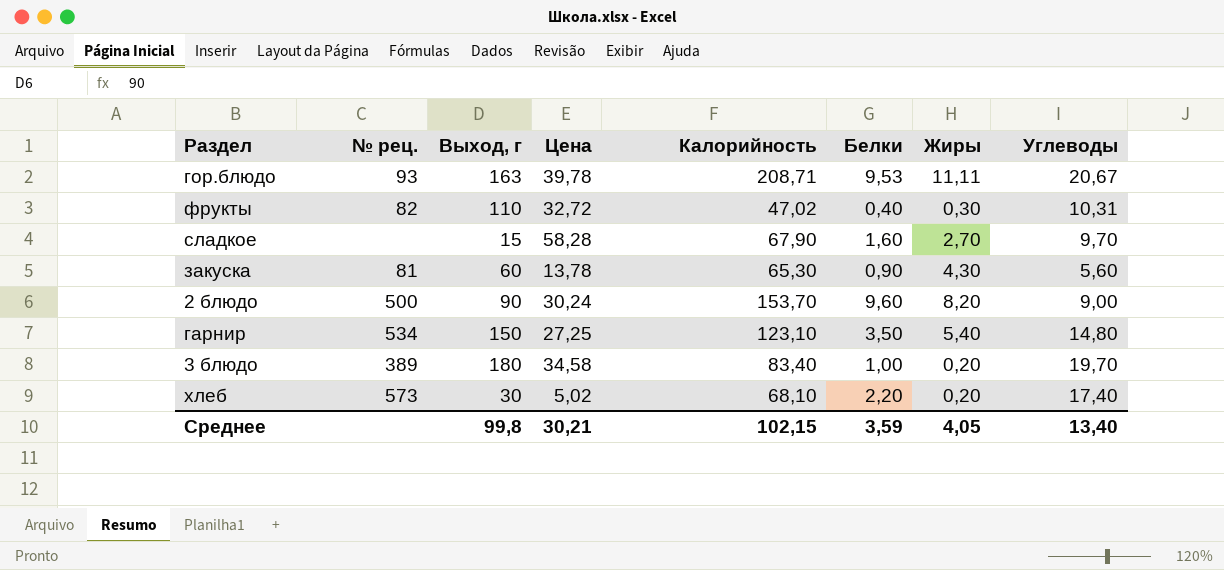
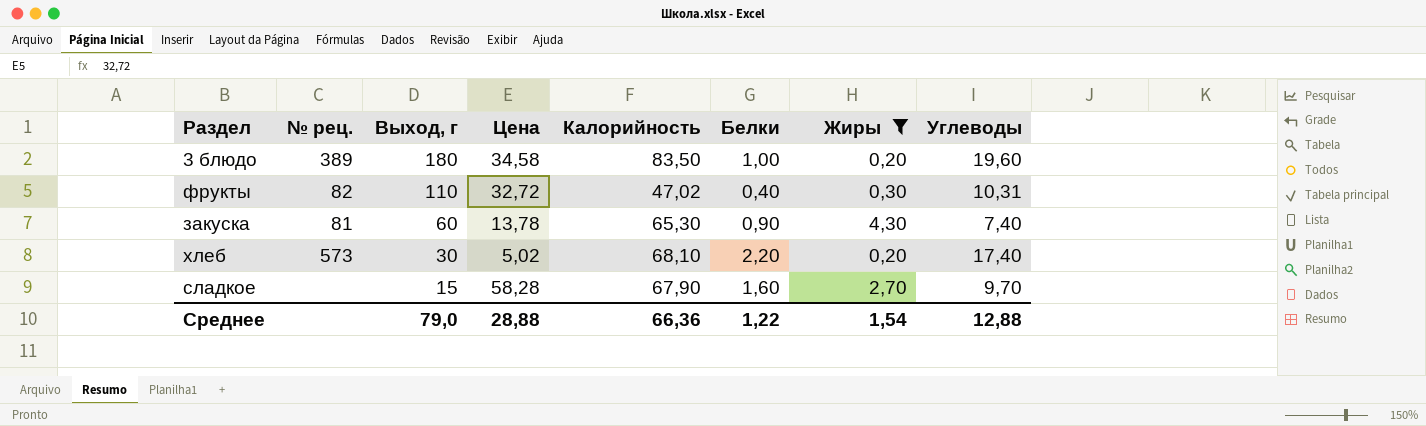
filter: none -> Жиры <= 4,30
row order: none -> Выход, г descending
3 блюдо | Калорийность: 83,40 -> 83,50
3 блюдо | Углеводы: 19,70 -> 19,60
закуска | Углеводы: 5,60 -> 7,40
Среднее | Выход, г: 99,8 -> 79,0
Среднее | Цена: 30,21 -> 28,88
Среднее | Калорийность: 102,15 -> 66,36
Среднее | Белки: 3,59 -> 1,22
Среднее | Жиры: 4,05 -> 1,54
Среднее | Углеводы: 13,40 -> 12,88

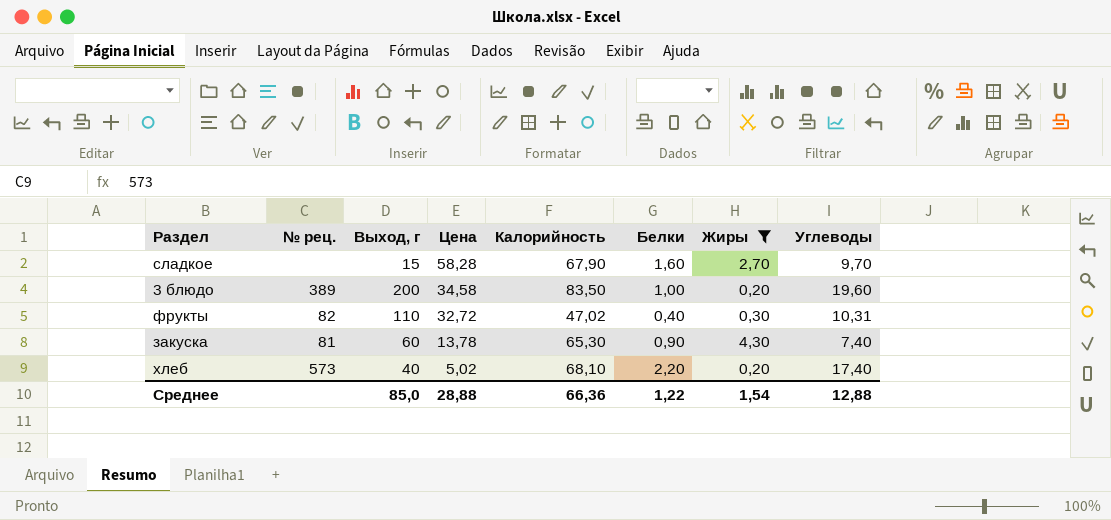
row order: Выход, г descending -> Цена descending
3 блюдо | Выход, г: 180 -> 200
хлеб | Выход, г: 30 -> 40
Среднее | Выход, г: 79,0 -> 85,0

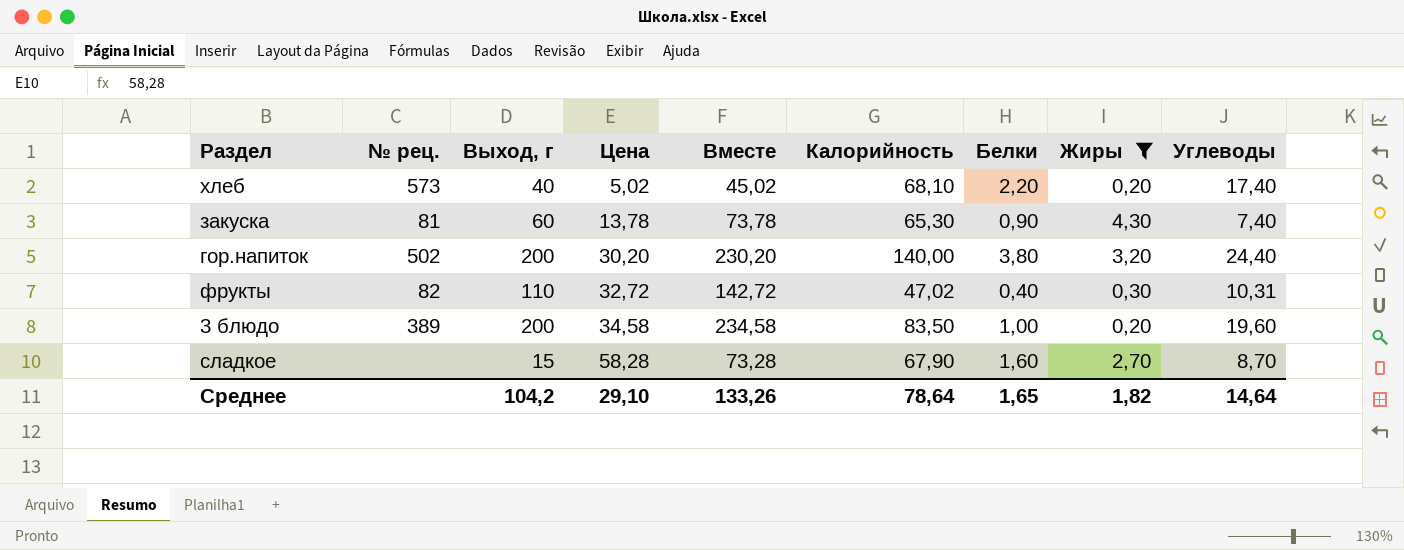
row order: Цена descending -> Цена ascending
column Вместе | formula: none -> [Выход, г] + [Цена]
row гор.напиток: none -> 502 | 200 | 30,20 | 230,20 | 140,00 | 3,80 | 3,20 | 24,40
сладкое | Углеводы: 9,70 -> 8,70
Среднее | Выход, г: 85,0 -> 104,2
Среднее | Цена: 28,88 -> 29,10
Среднее | Калорийность: 66,36 -> 78,64
Среднее | Белки: 1,22 -> 1,65
Среднее | Жиры: 1,54 -> 1,82
Среднее | Углеводы: 12,88 -> 14,64

